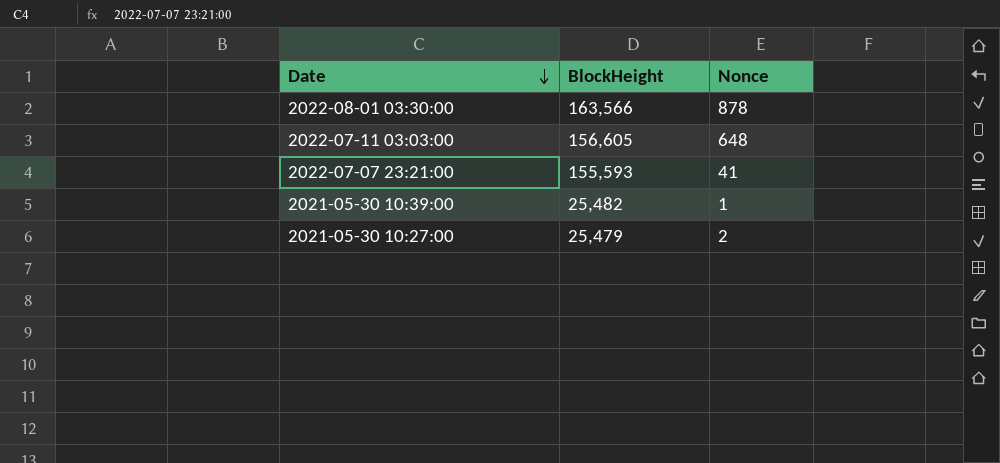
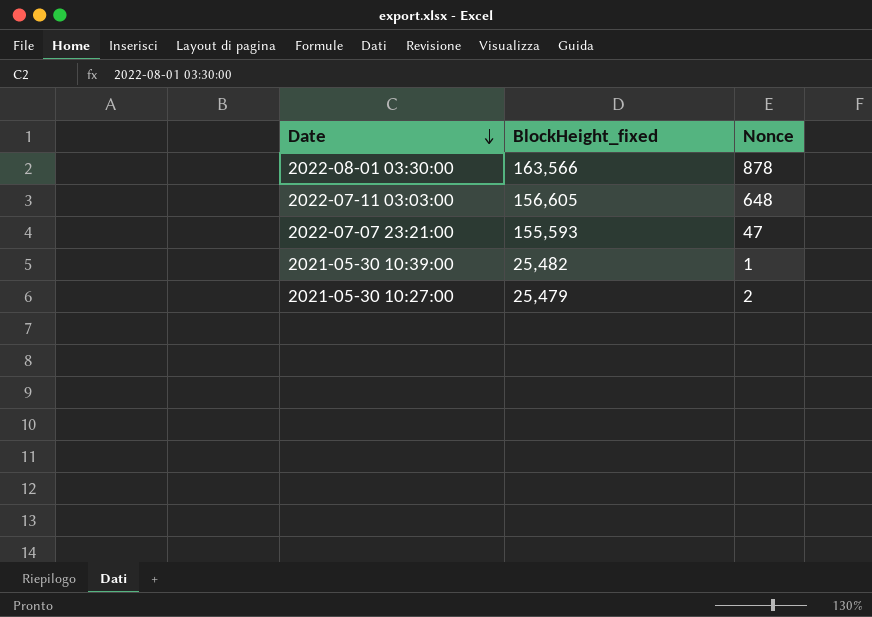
column name: BlockHeight -> BlockHeight_fixed
2022-07-07 23:21:00 | Nonce: 41 -> 47

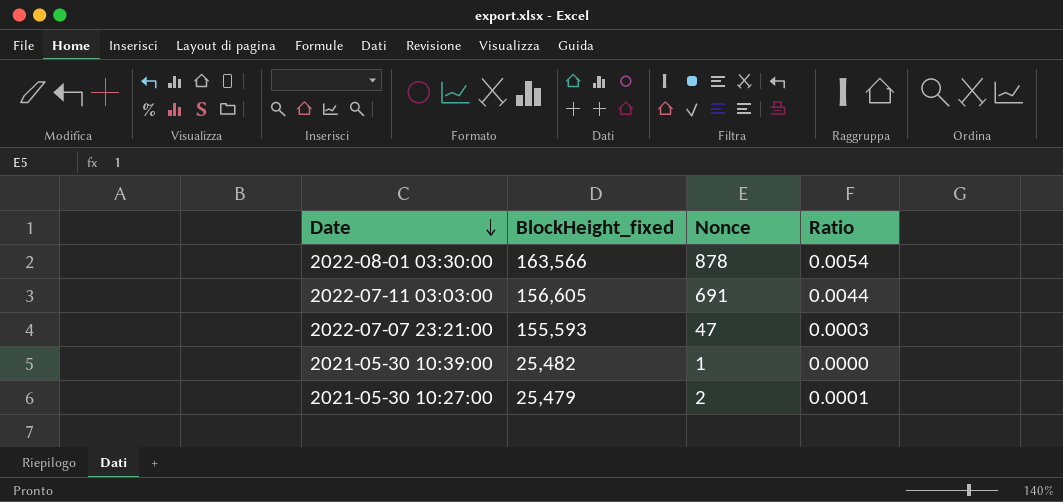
column Ratio | formula: none -> [Nonce] / [BlockHeight_fixed]
2022-07-11 03:03:00 | Nonce: 648 -> 691

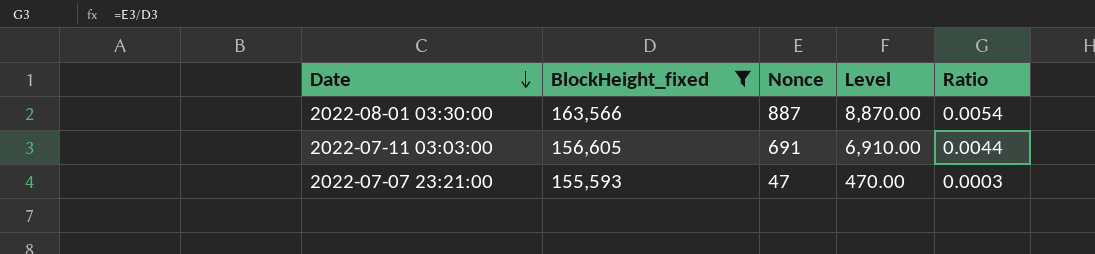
filter: none -> BlockHeight_fixed >= 155,593
column Level | formula: none -> [Nonce] * 10
2022-08-01 03:30:00 | Nonce: 878 -> 887

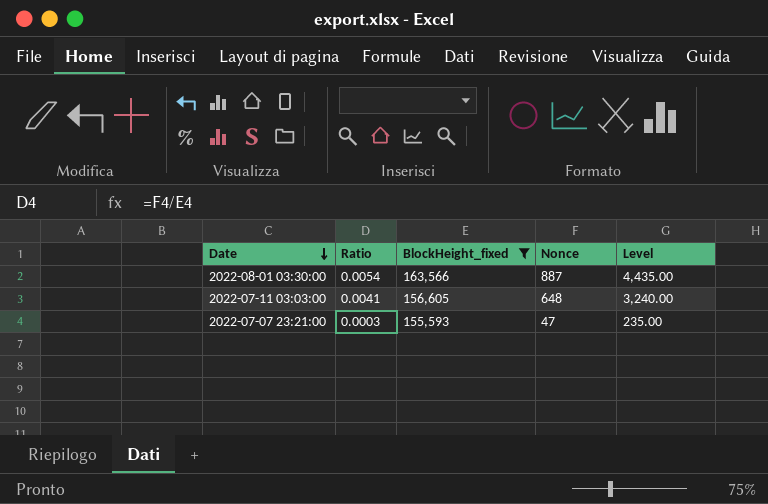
column Ratio | position: 5 -> 2
column Level | formula: [Nonce] * 10 -> [Nonce] * 5
2022-07-11 03:03:00 | Ratio: 0.0044 -> 0.0041
2022-07-11 03:03:00 | Nonce: 691 -> 648

